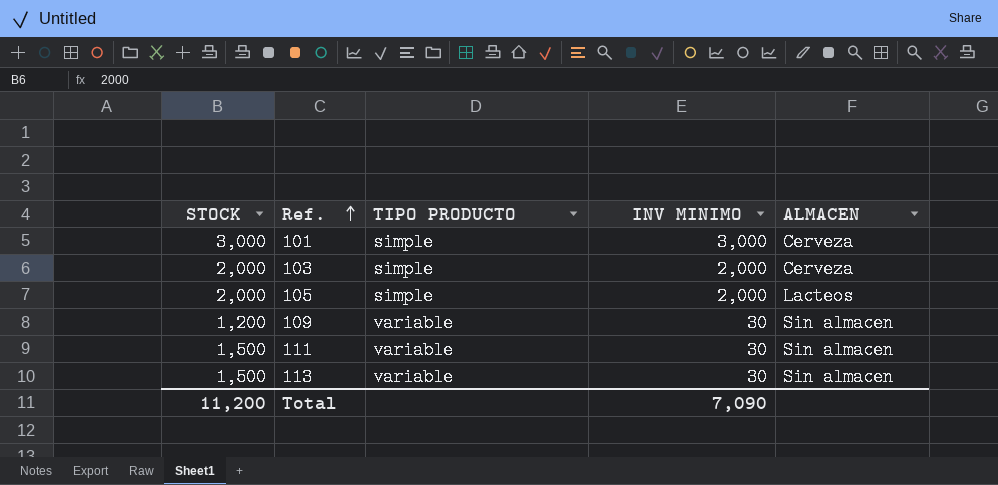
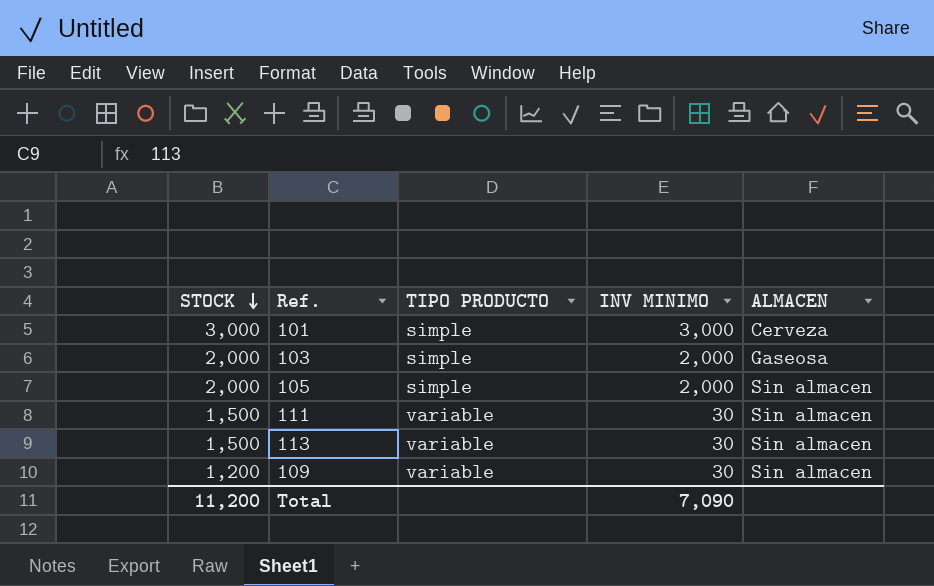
row order: Ref. ascending -> STOCK descending
103 | ALMACEN: Cerveza -> Gaseosa
105 | ALMACEN: Lacteos -> Sin almacen

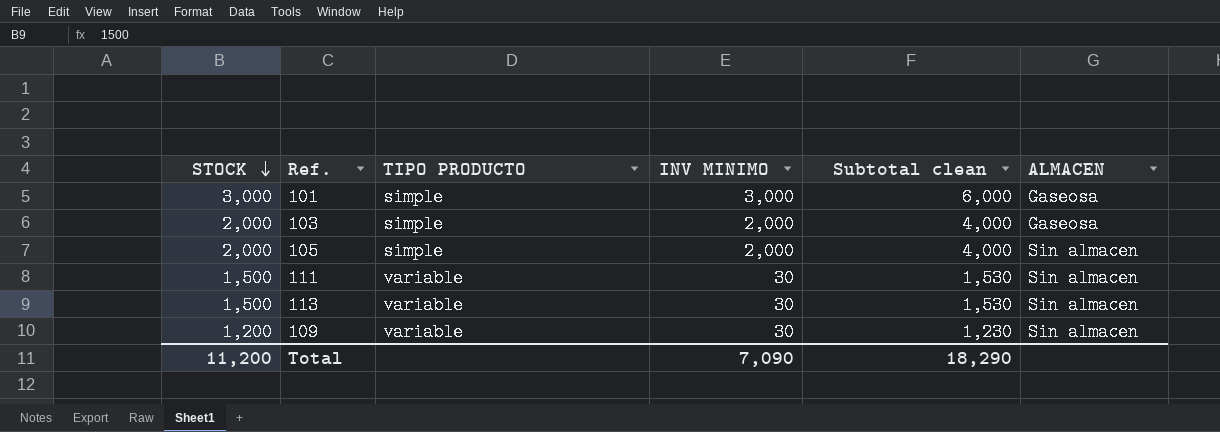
column Subtotal clean | formula: none -> [STOCK] + [INV MINIMO]
101 | ALMACEN: Cerveza -> Gaseosa

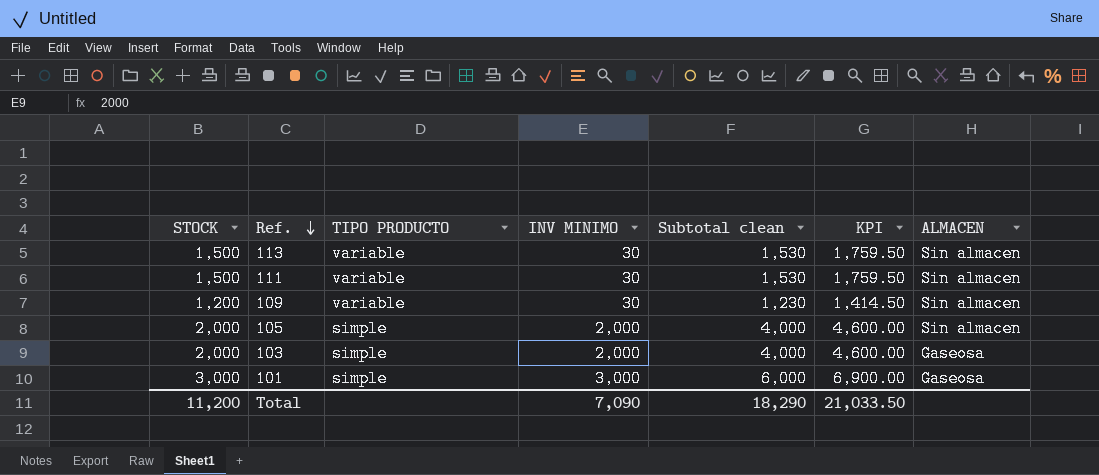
row order: STOCK descending -> Ref. descending
column KPI | formula: none -> [Subtotal clean] * 1.15

